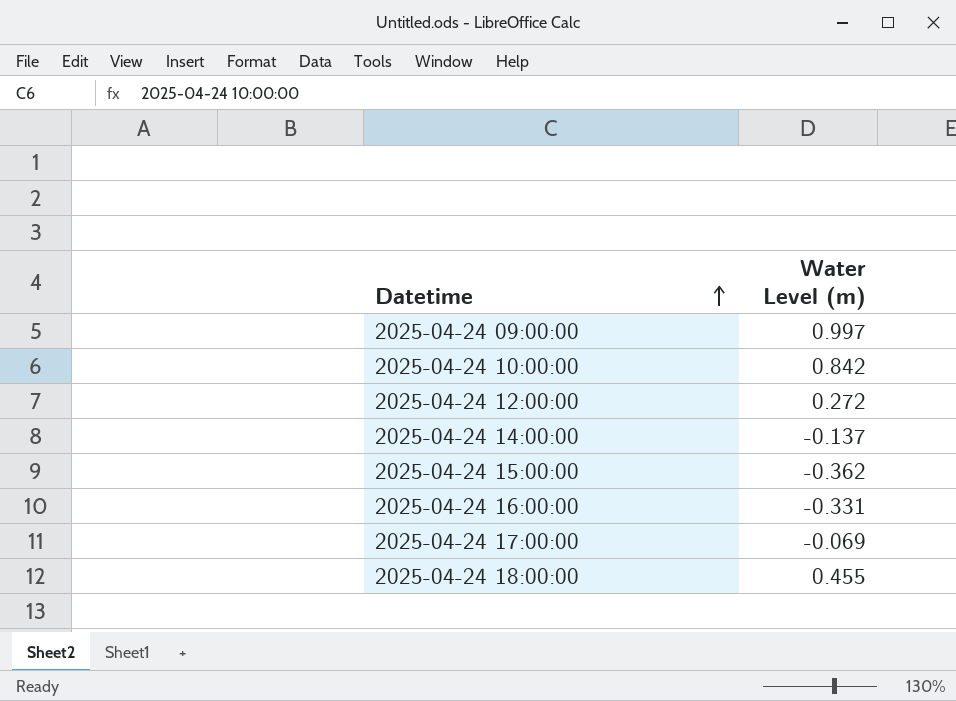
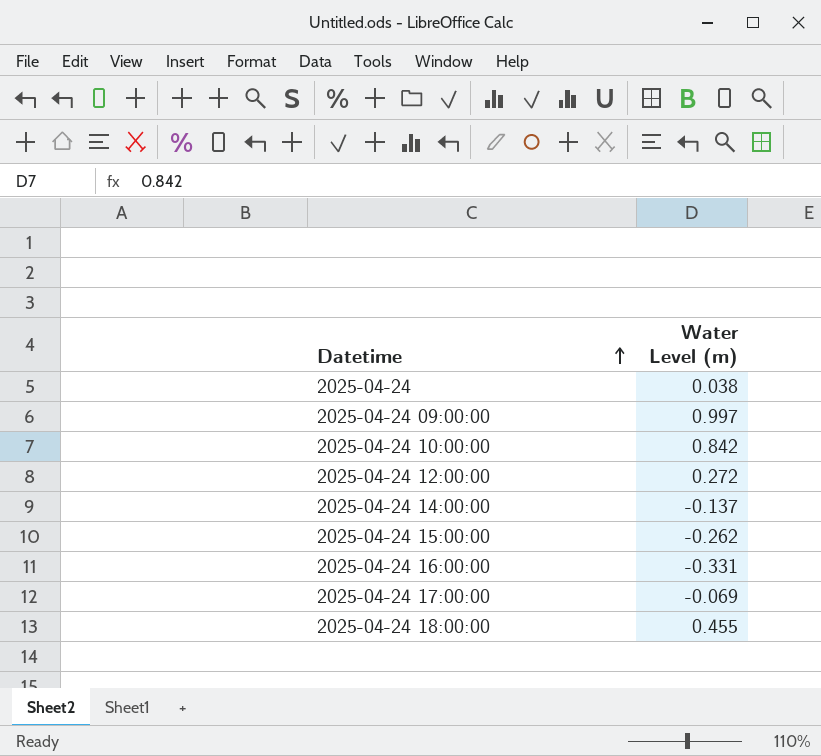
row 2025-04-24: none -> 0.038
2025-04-24 15:00:00 | Water Level (m): -0.362 -> -0.262

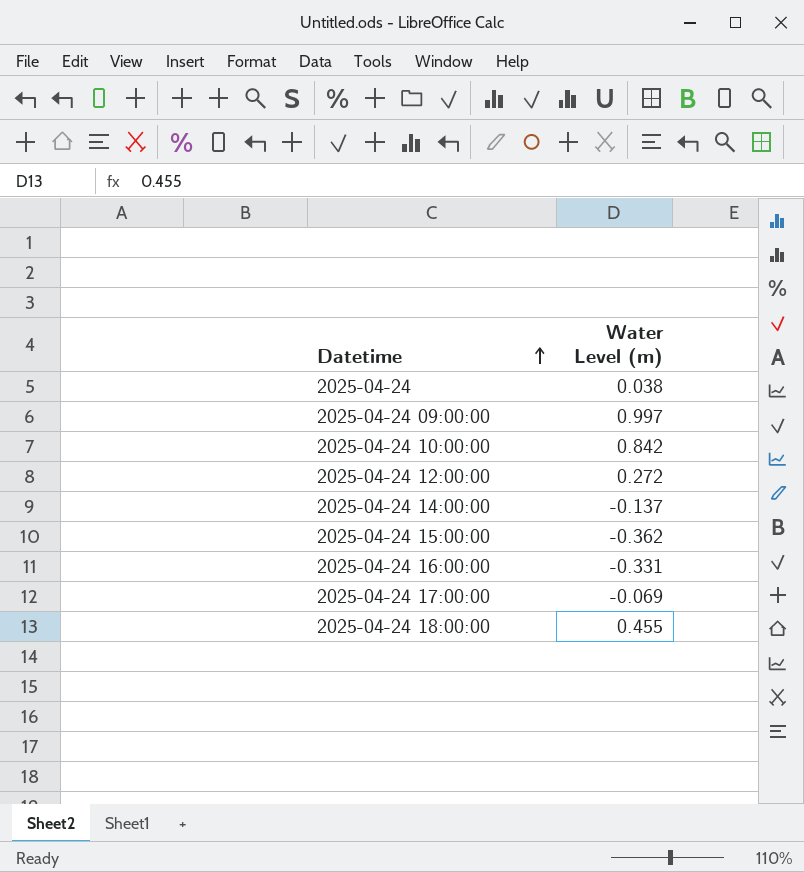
2025-04-24 15:00:00 | Water Level (m): -0.262 -> -0.362

